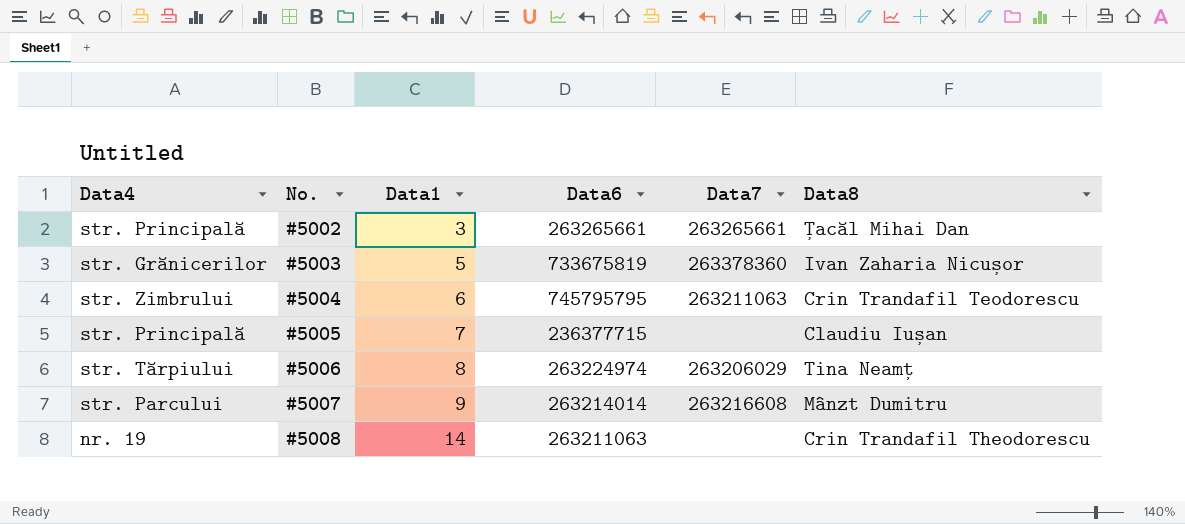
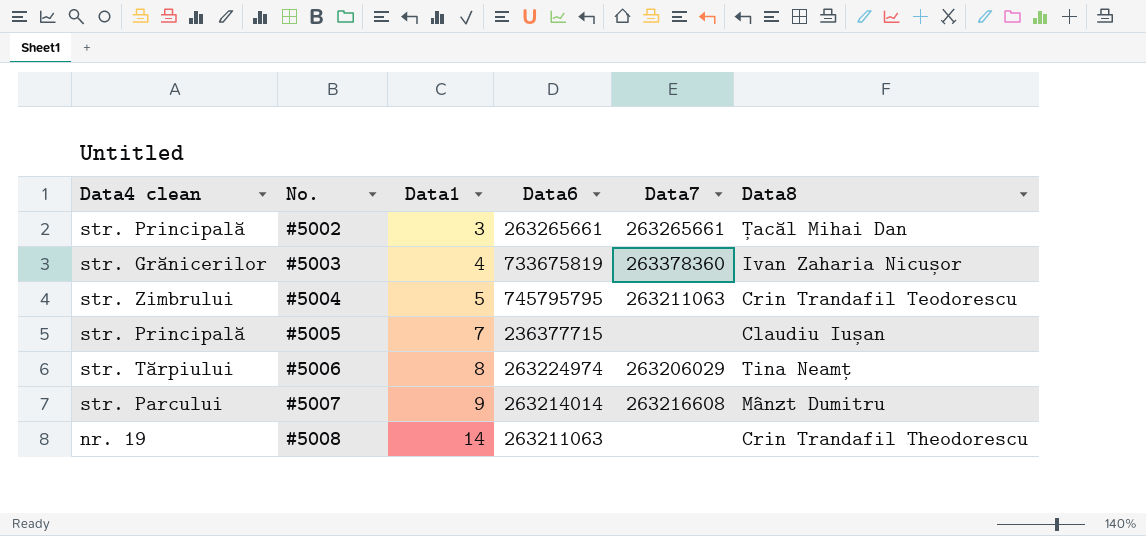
column name: Data4 -> Data4 clean
#5003 | Data1: 5 -> 4
#5004 | Data1: 6 -> 5

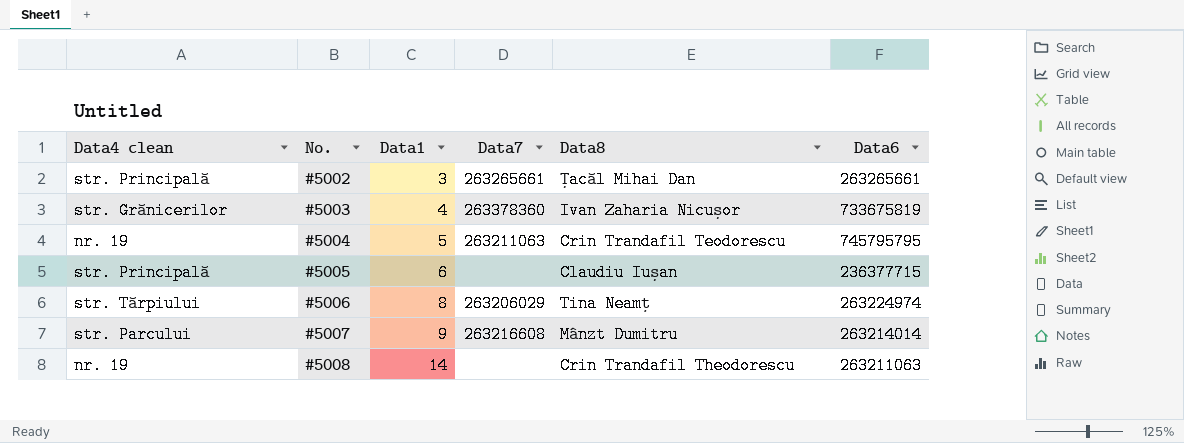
column Data6 | position: 4 -> 6
#5004 | Data4 clean: str. Zimbrului -> nr. 19
#5005 | Data1: 7 -> 6

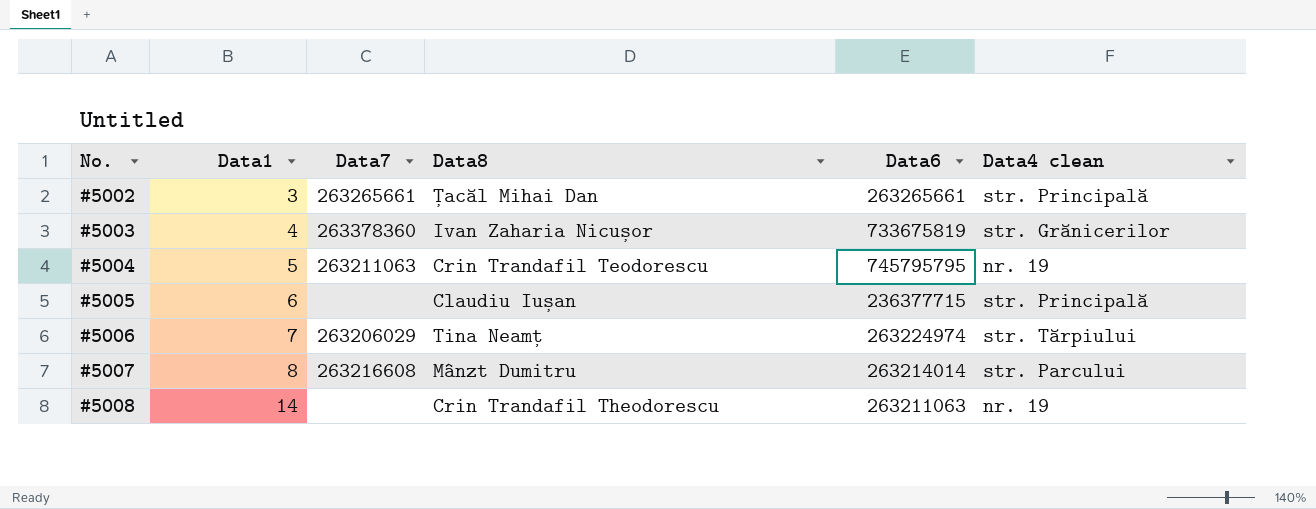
column Data4 clean | position: 1 -> 6
#5006 | Data1: 8 -> 7
#5007 | Data1: 9 -> 8

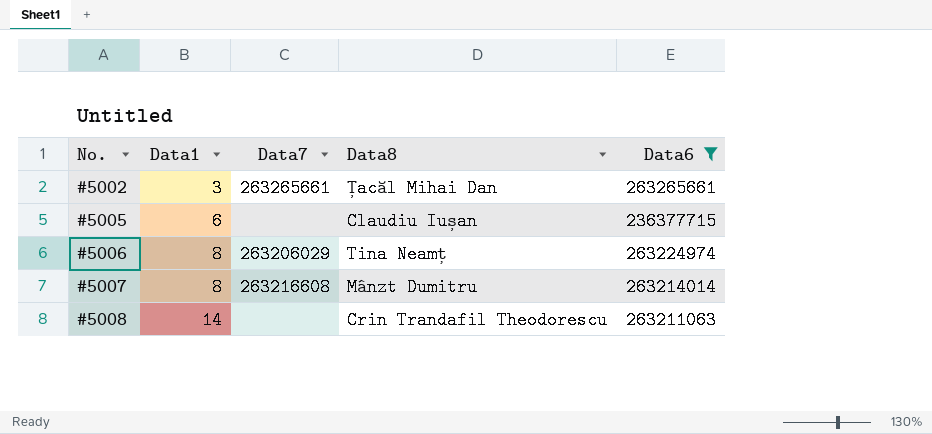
filter: none -> Data6 <= 263265661
column Data4 clean | position: 6 -> none
#5006 | Data1: 7 -> 8

